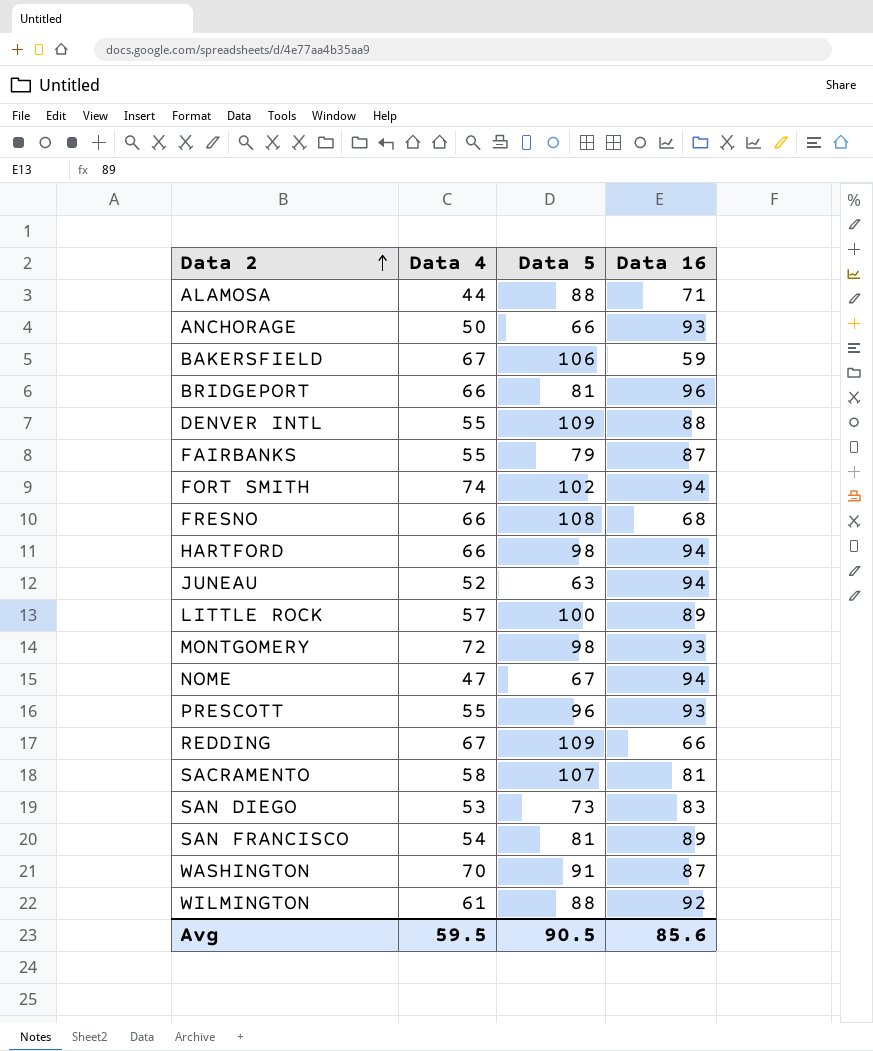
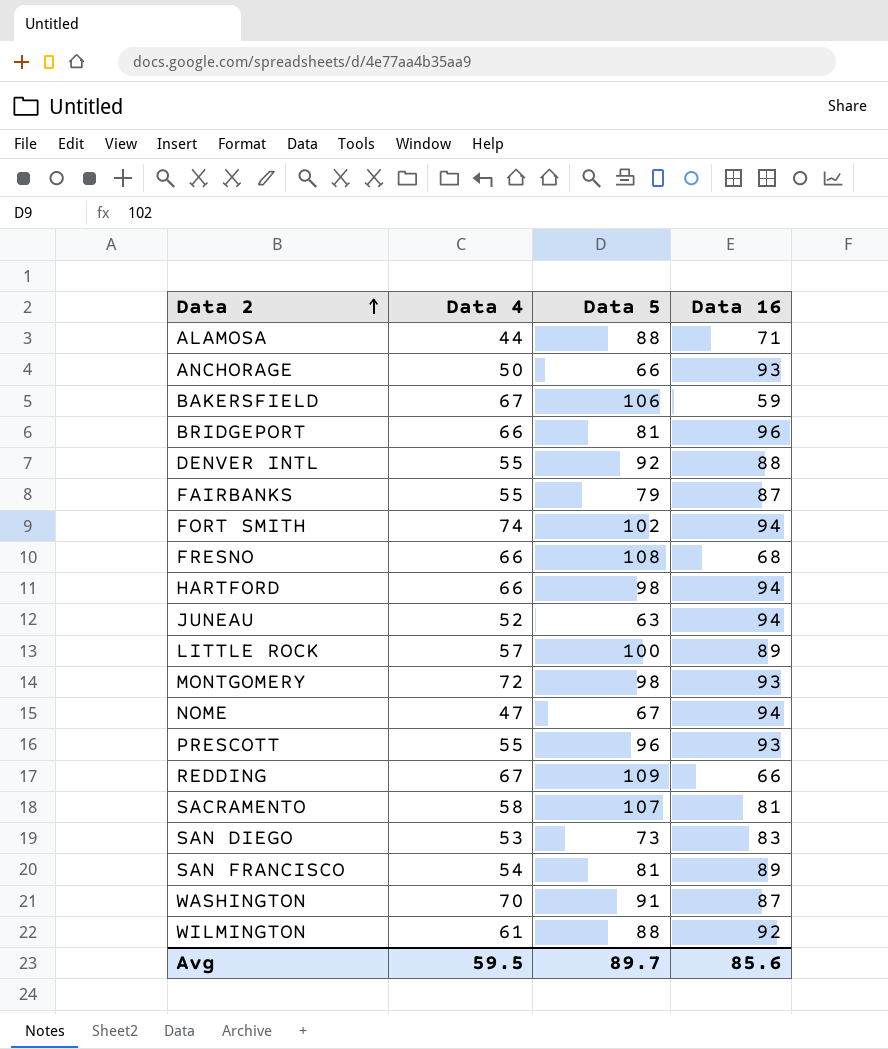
DENVER INTL | Data 5: 109 -> 92
Avg | Data 5: 90.5 -> 89.7

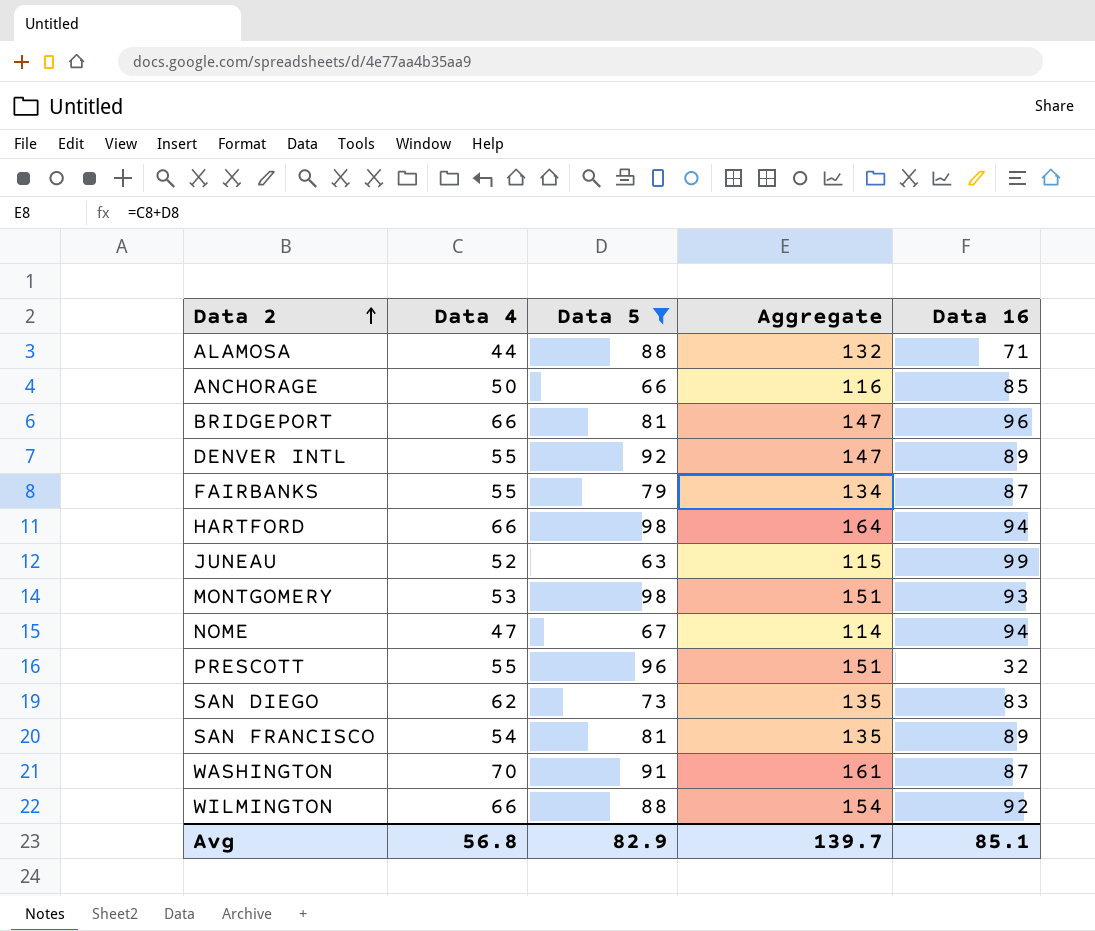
filter: none -> Data 5 <= 98
column Aggregate | formula: none -> [Data 4] + [Data 5]
ANCHORAGE | Data 16: 93 -> 85
DENVER INTL | Data 16: 88 -> 89
JUNEAU | Data 16: 94 -> 99
MONTGOMERY | Data 4: 72 -> 53
PRESCOTT | Data 16: 93 -> 32
SAN DIEGO | Data 4: 53 -> 62
WILMINGTON | Data 4: 61 -> 66
Avg | Data 4: 59.5 -> 56.8
Avg | Data 5: 89.7 -> 82.9
Avg | Data 16: 85.6 -> 85.1

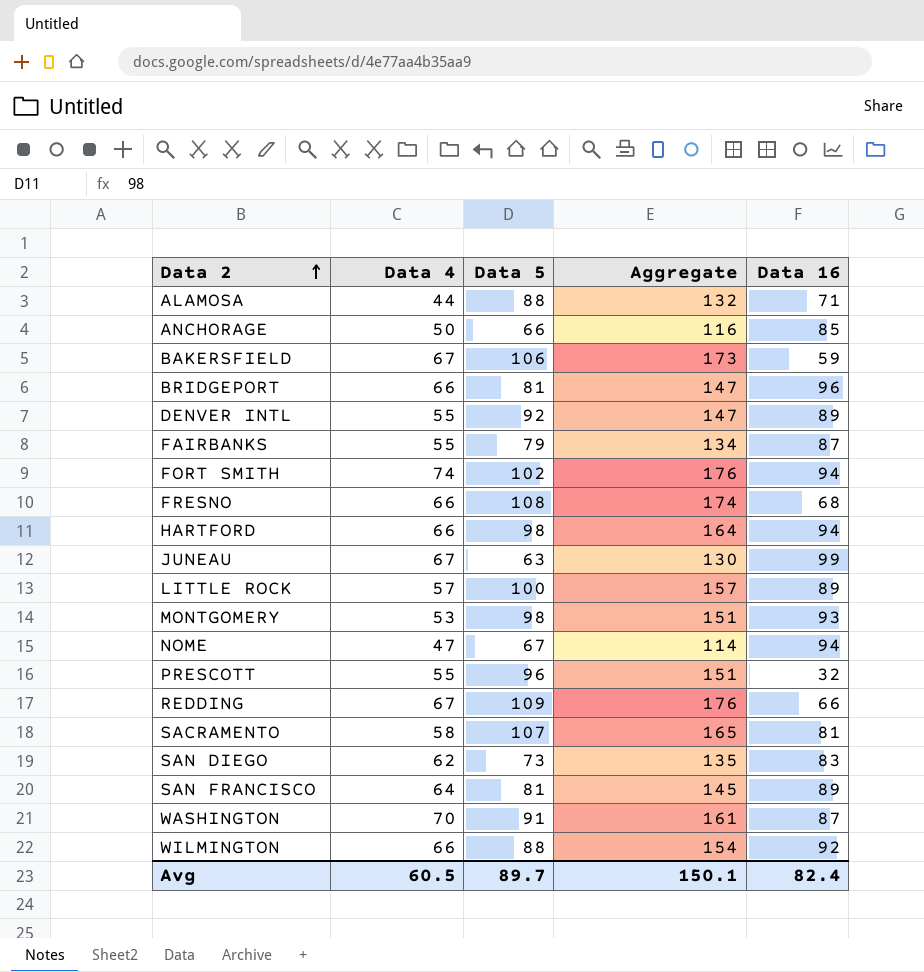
filter: Data 5 <= 98 -> none
JUNEAU | Data 4: 52 -> 67
JUNEAU | Aggregate: 115 -> 130
SAN FRANCISCO | Data 4: 54 -> 64
SAN FRANCISCO | Aggregate: 135 -> 145
Avg | Data 4: 56.8 -> 60.5
Avg | Data 5: 82.9 -> 89.7
Avg | Aggregate: 139.7 -> 150.1
Avg | Data 16: 85.1 -> 82.4

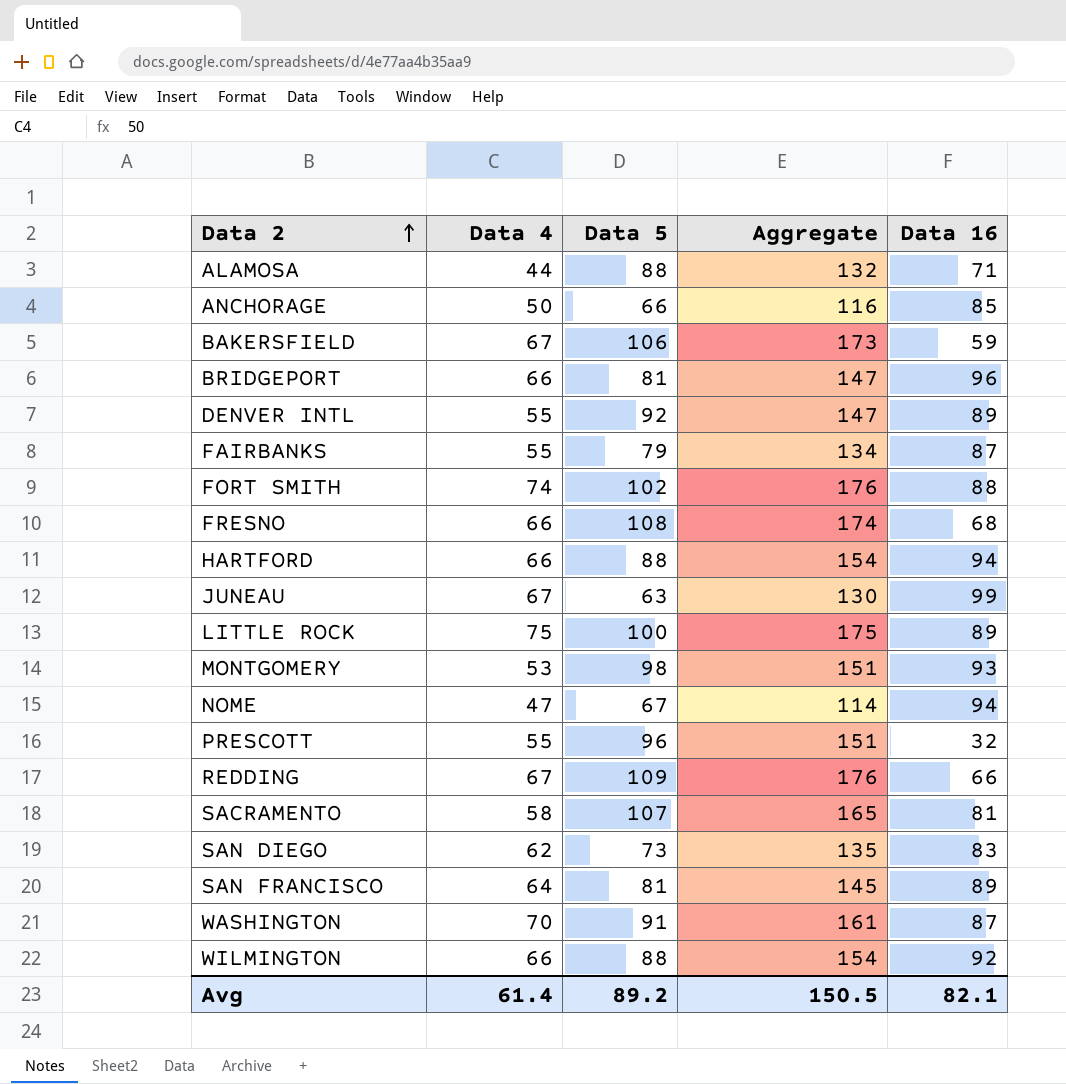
FORT SMITH | Data 16: 94 -> 88
HARTFORD | Data 5: 98 -> 88
HARTFORD | Aggregate: 164 -> 154
LITTLE ROCK | Data 4: 57 -> 75
LITTLE ROCK | Aggregate: 157 -> 175
Avg | Data 4: 60.5 -> 61.4
Avg | Data 5: 89.7 -> 89.2
Avg | Aggregate: 150.1 -> 150.5
Avg | Data 16: 82.4 -> 82.1

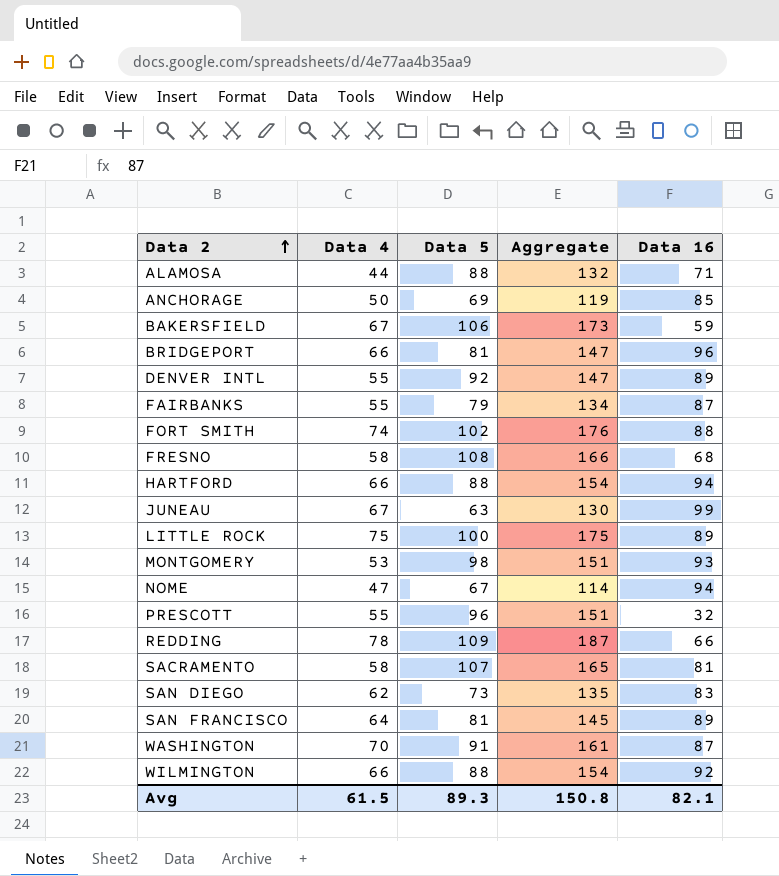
ANCHORAGE | Data 5: 66 -> 69
ANCHORAGE | Aggregate: 116 -> 119
FRESNO | Data 4: 66 -> 58
FRESNO | Aggregate: 174 -> 166
REDDING | Data 4: 67 -> 78
REDDING | Aggregate: 176 -> 187
Avg | Data 4: 61.4 -> 61.5
Avg | Data 5: 89.2 -> 89.3
Avg | Aggregate: 150.5 -> 150.8

